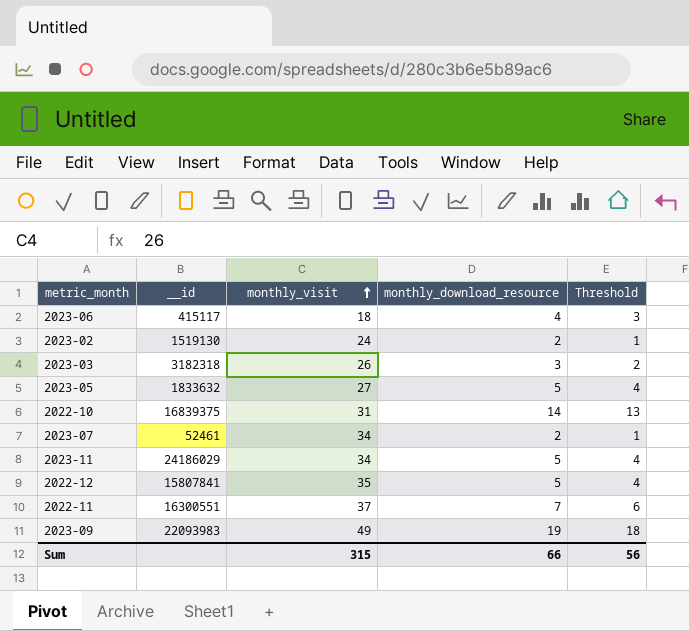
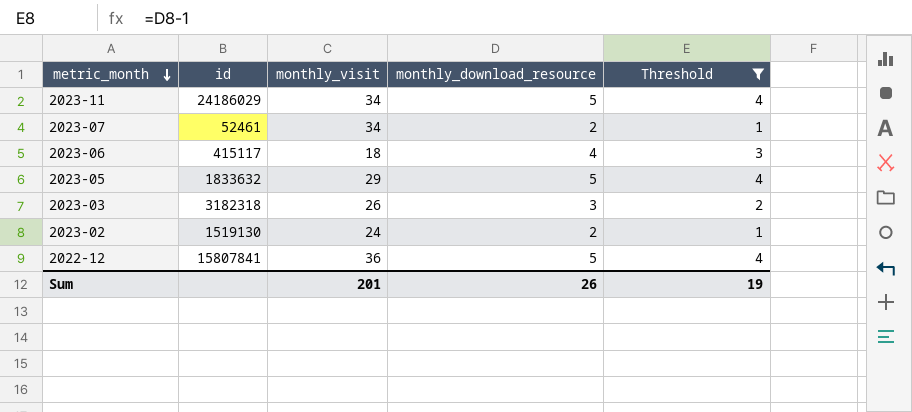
filter: none -> Threshold <= 4
row order: monthly_visit ascending -> metric_month descending
column name: __id -> id
2023-05 | monthly_visit: 27 -> 29
2022-12 | monthly_visit: 35 -> 36
Sum | monthly_visit: 315 -> 201
Sum | monthly_download_resource: 66 -> 26
Sum | Threshold: 56 -> 19

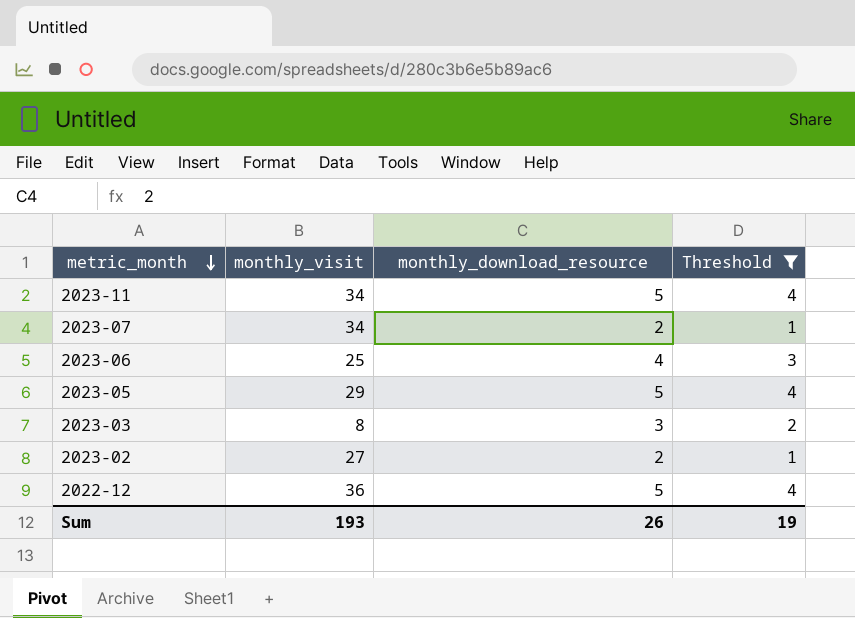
column id | position: 2 -> none
2023-06 | monthly_visit: 18 -> 25
2023-03 | monthly_visit: 26 -> 8
2023-02 | monthly_visit: 24 -> 27
Sum | monthly_visit: 201 -> 193

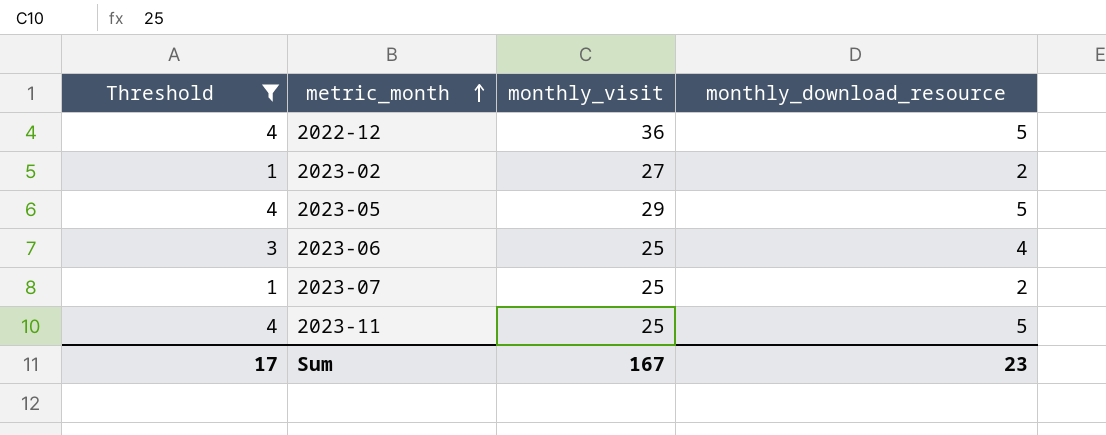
row order: metric_month descending -> metric_month ascending
column Threshold | position: 4 -> 1
row 2023-03: 8 | 3 | 2 -> none
2023-07 | monthly_visit: 34 -> 25
2023-11 | monthly_visit: 34 -> 25
Sum | Threshold: 19 -> 17
Sum | monthly_visit: 193 -> 167
Sum | monthly_download_resource: 26 -> 23

